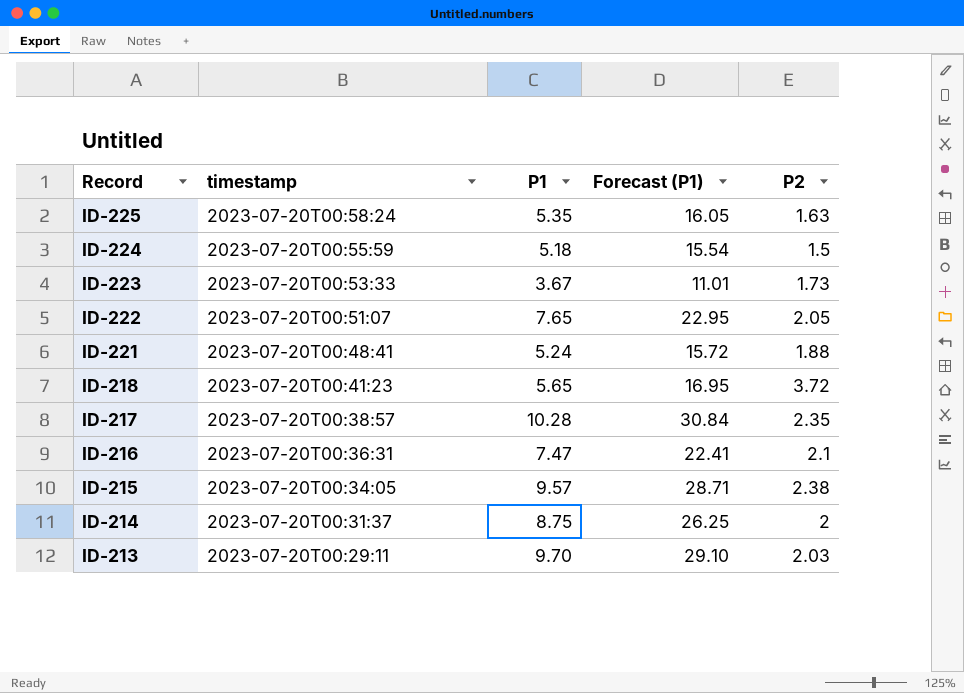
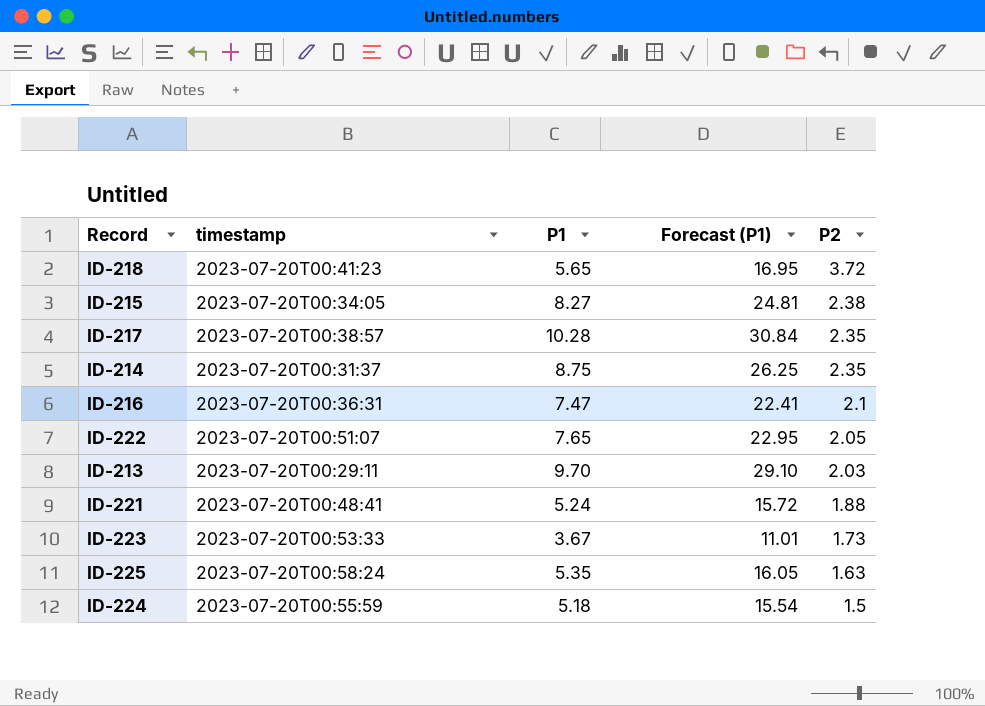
row order: Record descending -> P2 descending
ID-215 | P1: 9.57 -> 8.27
ID-215 | Forecast (P1): 28.71 -> 24.81
ID-214 | P2: 2 -> 2.35

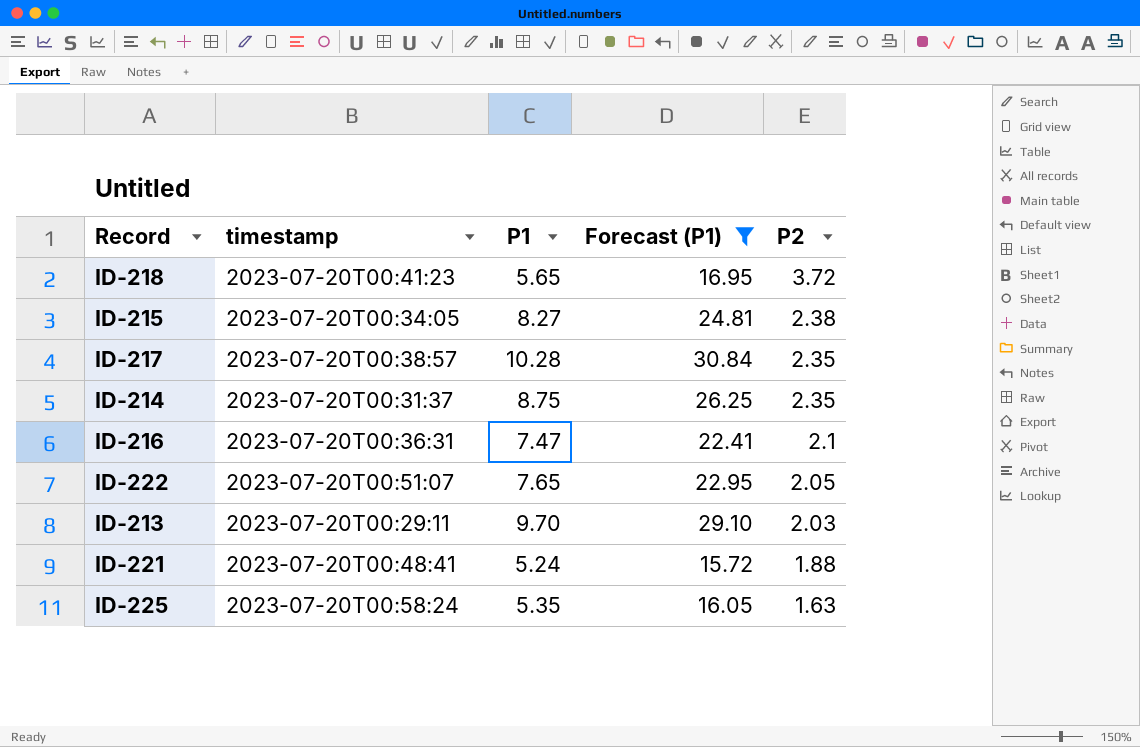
filter: none -> Forecast (P1) >= 15.72

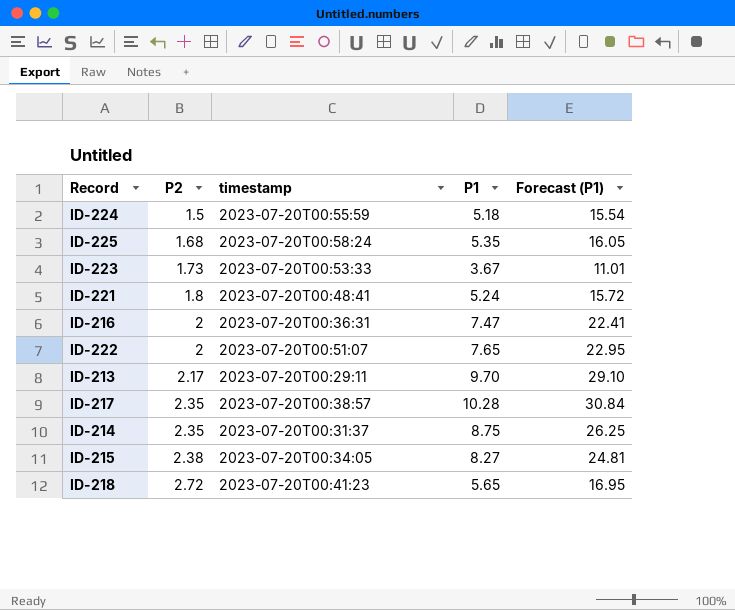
filter: Forecast (P1) >= 15.72 -> none
row order: P2 descending -> P2 ascending
column P2 | position: 5 -> 2
ID-225 | P2: 1.63 -> 1.68
ID-221 | P2: 1.88 -> 1.8
ID-216 | P2: 2.1 -> 2
ID-222 | P2: 2.05 -> 2
ID-213 | P2: 2.03 -> 2.17
ID-218 | P2: 3.72 -> 2.72

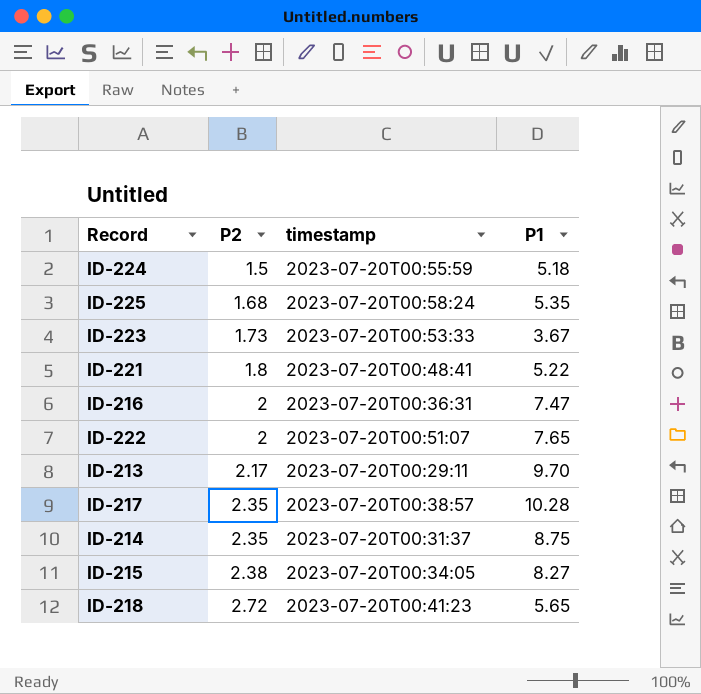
column Forecast (P1) | formula: [P1] * 3 -> none
ID-221 | P1: 5.24 -> 5.22

